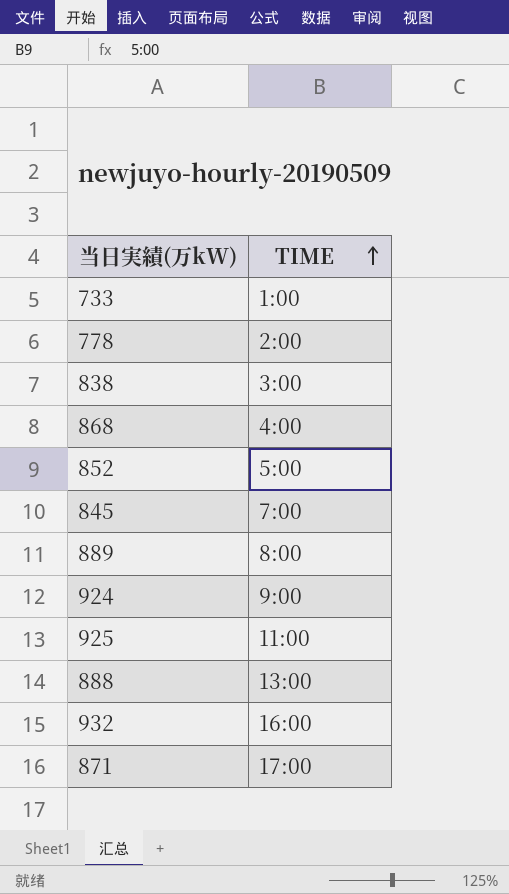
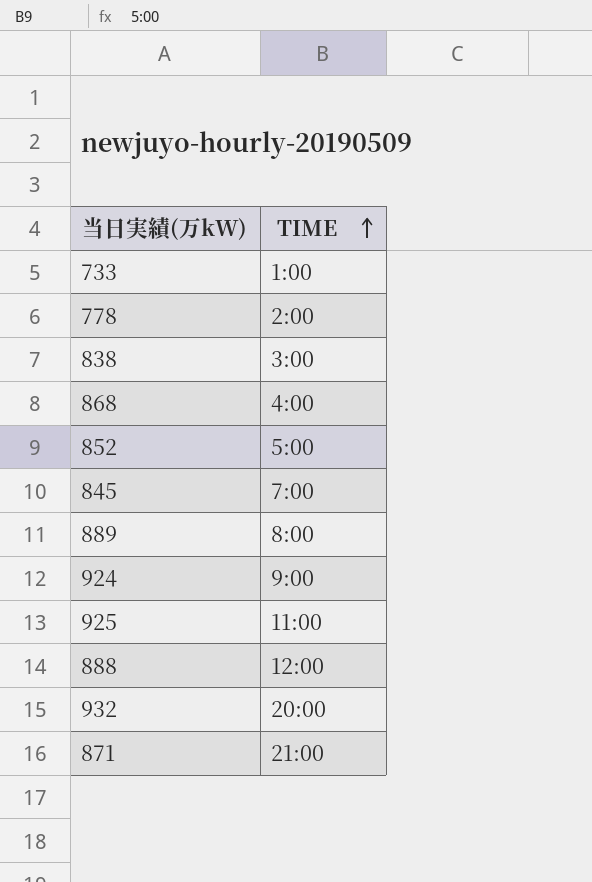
888 | TIME: 13:00 -> 12:00
932 | TIME: 16:00 -> 20:00
871 | TIME: 17:00 -> 21:00

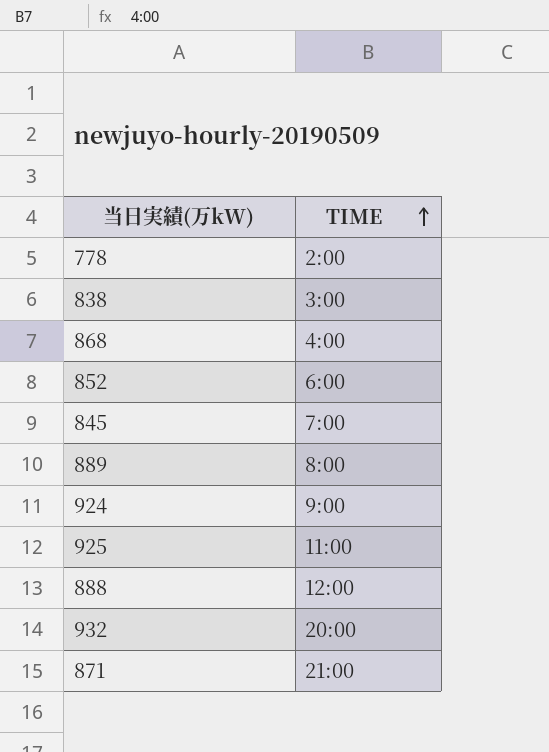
row 733: 1:00 -> none
852 | TIME: 5:00 -> 6:00

